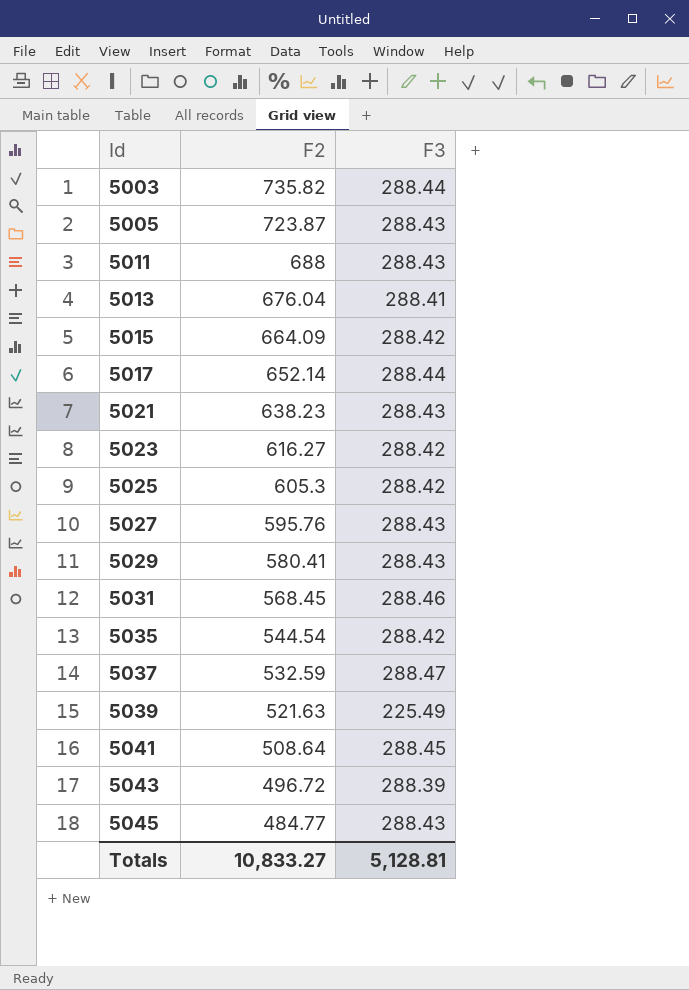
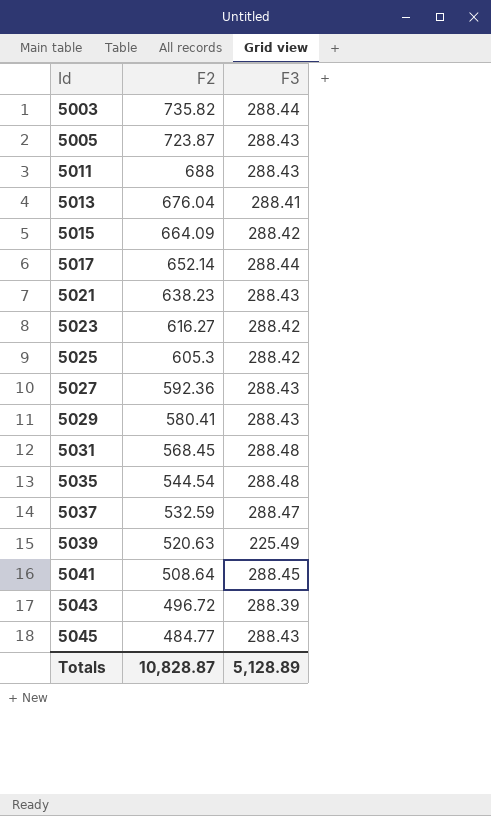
5027 | F2: 595.76 -> 592.36
5031 | F3: 288.46 -> 288.48
5035 | F3: 288.42 -> 288.48
5039 | F2: 521.63 -> 520.63
Totals | F2: 10,833.27 -> 10,828.87
Totals | F3: 5,128.81 -> 5,128.89

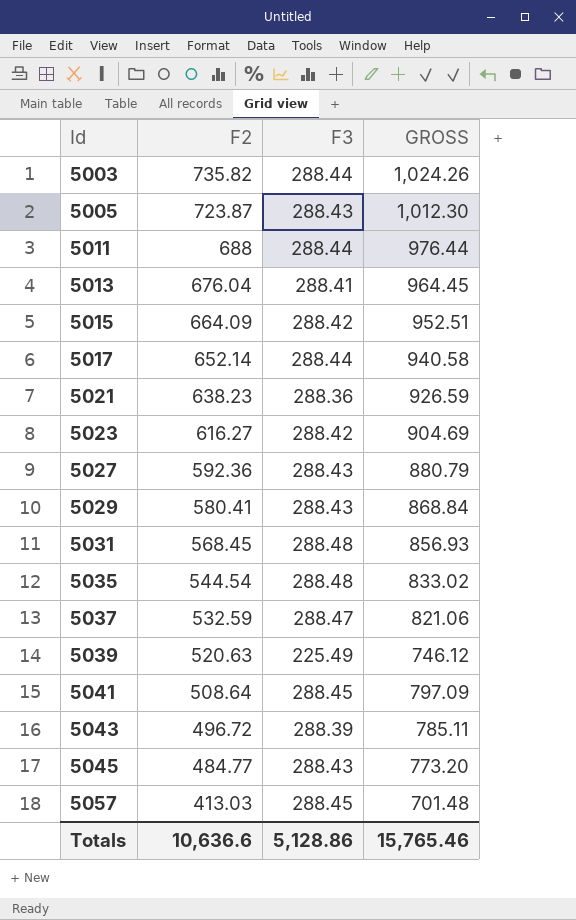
column GROSS | formula: none -> [F2] + [F3]
row 5025: 605.3 | 288.42 -> none
5011 | F3: 288.43 -> 288.44
5021 | F3: 288.43 -> 288.36
row 5057: none -> 413.03 | 288.45 | 701.48
Totals | F2: 10,828.87 -> 10,636.6
Totals | F3: 5,128.89 -> 5,128.86

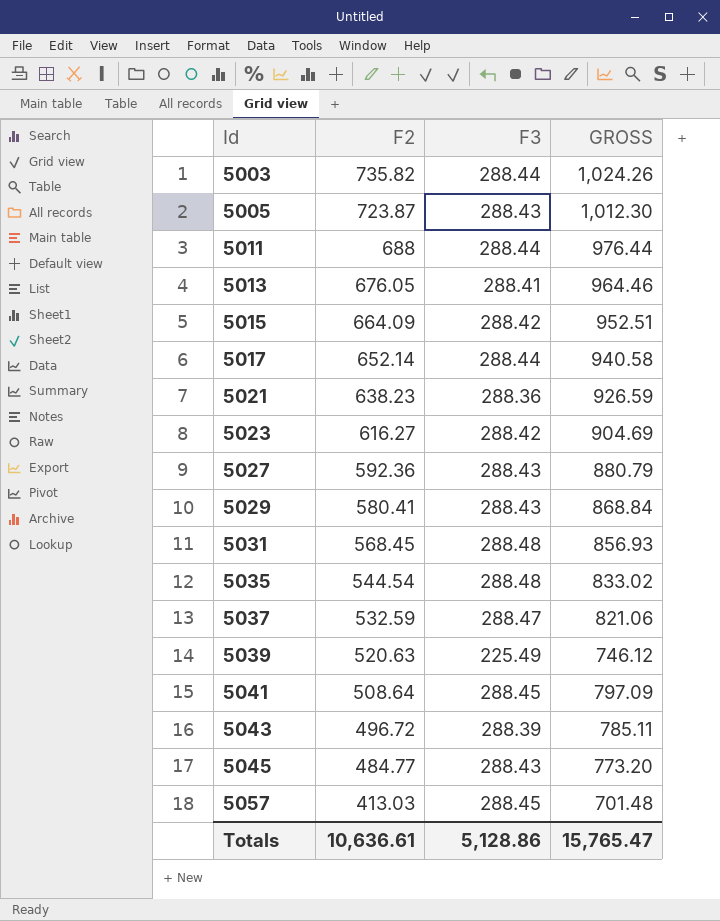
5013 | F2: 676.04 -> 676.05
5013 | GROSS: 964.45 -> 964.46
Totals | F2: 10,636.6 -> 10,636.61
Totals | GROSS: 15,765.46 -> 15,765.47

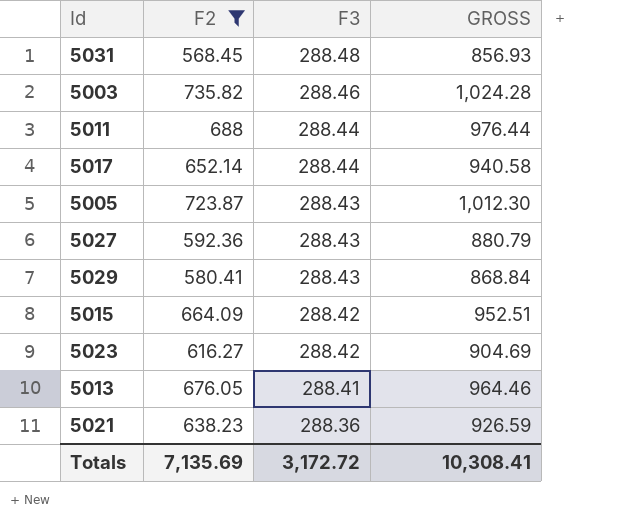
filter: none -> F2 >= 568.45
row order: Id ascending -> F3 descending
5003 | F3: 288.44 -> 288.46
5003 | GROSS: 1,024.26 -> 1,024.28
Totals | F2: 10,636.61 -> 7,135.69
Totals | F3: 5,128.86 -> 3,172.72
Totals | GROSS: 15,765.47 -> 10,308.41

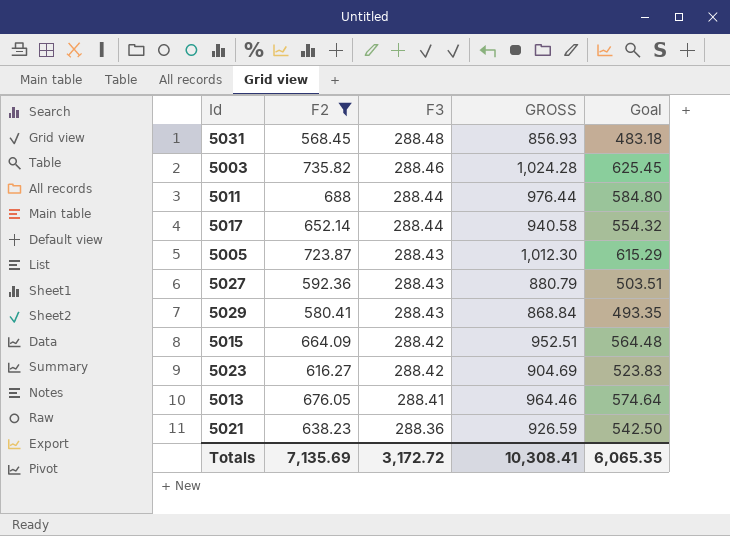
column Goal | formula: none -> [F2] * 0.85

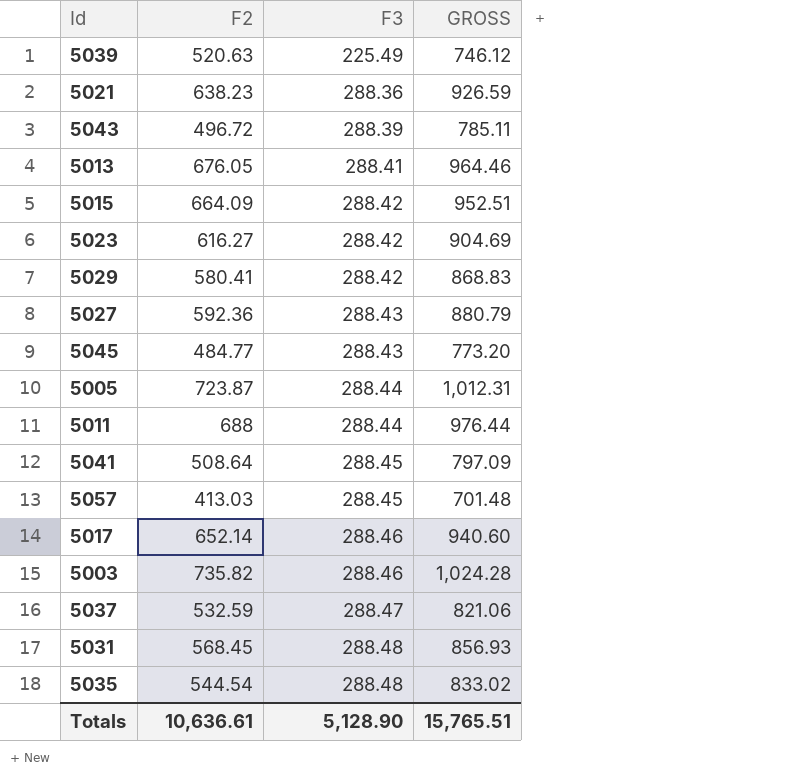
filter: F2 >= 568.45 -> none
row order: F3 descending -> F3 ascending
column Goal | formula: [F2] * 0.85 -> none
5029 | F3: 288.43 -> 288.42
5029 | GROSS: 868.84 -> 868.83
5005 | F3: 288.43 -> 288.44
5005 | GROSS: 1,012.30 -> 1,012.31
5017 | F3: 288.44 -> 288.46
5017 | GROSS: 940.58 -> 940.60
Totals | F2: 7,135.69 -> 10,636.61
Totals | F3: 3,172.72 -> 5,128.90
Totals | GROSS: 10,308.41 -> 15,765.51

